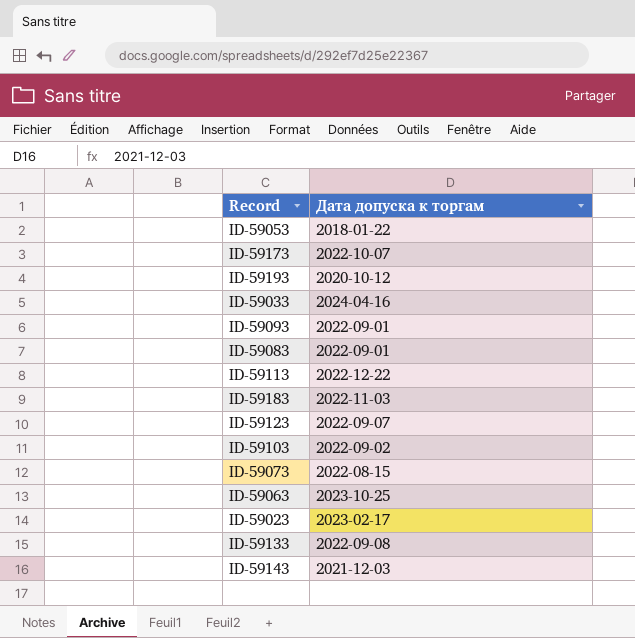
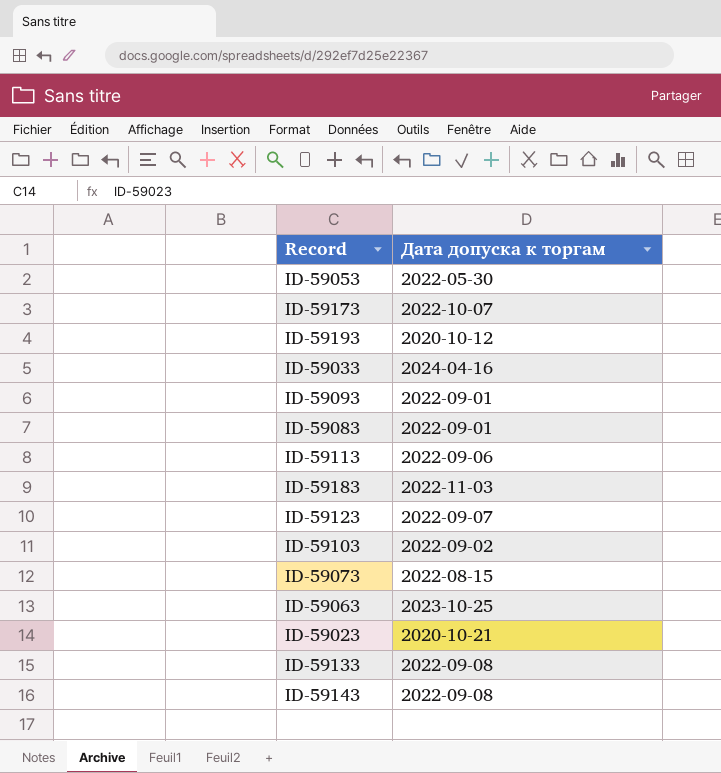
ID-59053 | Дата допуска к торгам: 2018-01-22 -> 2022-05-30
ID-59113 | Дата допуска к торгам: 2022-12-22 -> 2022-09-06
ID-59023 | Дата допуска к торгам: 2023-02-17 -> 2020-10-21
ID-59143 | Дата допуска к торгам: 2021-12-03 -> 2022-09-08

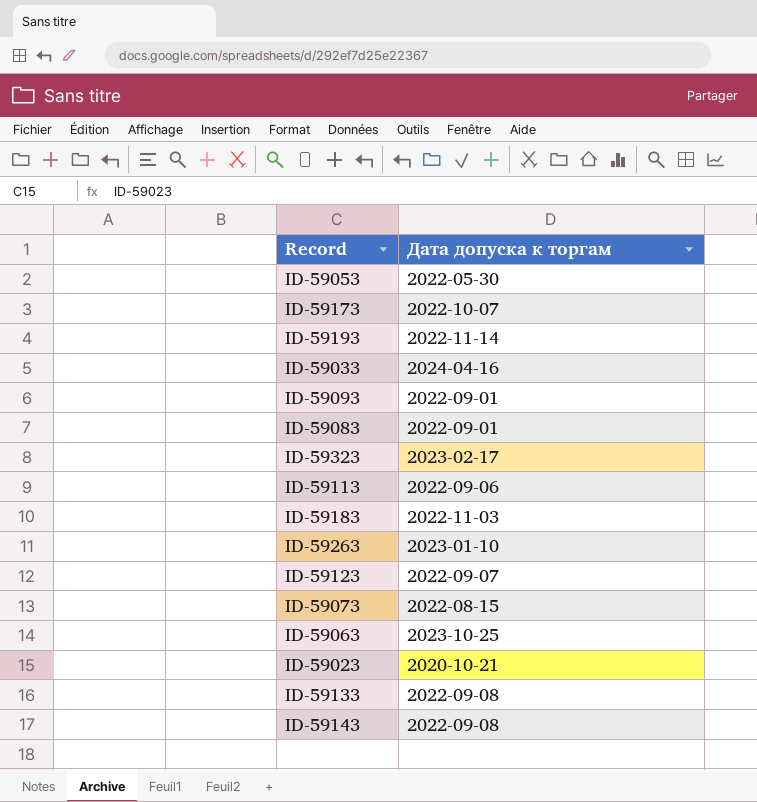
row ID-59103: 2022-09-02 -> none
ID-59193 | Дата допуска к торгам: 2020-10-12 -> 2022-11-14
row ID-59323: none -> 2023-02-17
row ID-59263: none -> 2023-01-10

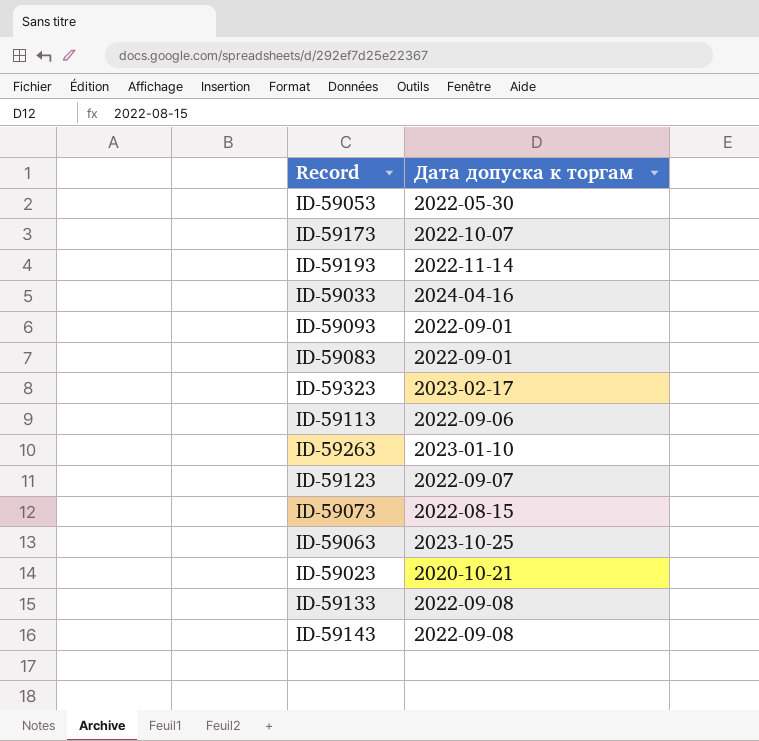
row ID-59183: 2022-11-03 -> none

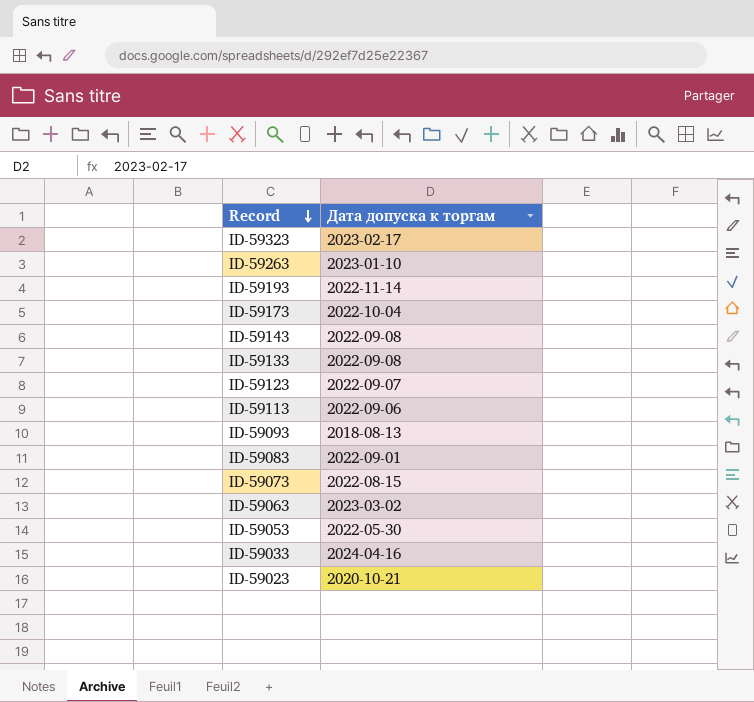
row order: none -> Record descending
ID-59173 | Дата допуска к торгам: 2022-10-07 -> 2022-10-04
ID-59093 | Дата допуска к торгам: 2022-09-01 -> 2018-08-13
ID-59063 | Дата допуска к торгам: 2023-10-25 -> 2023-03-02

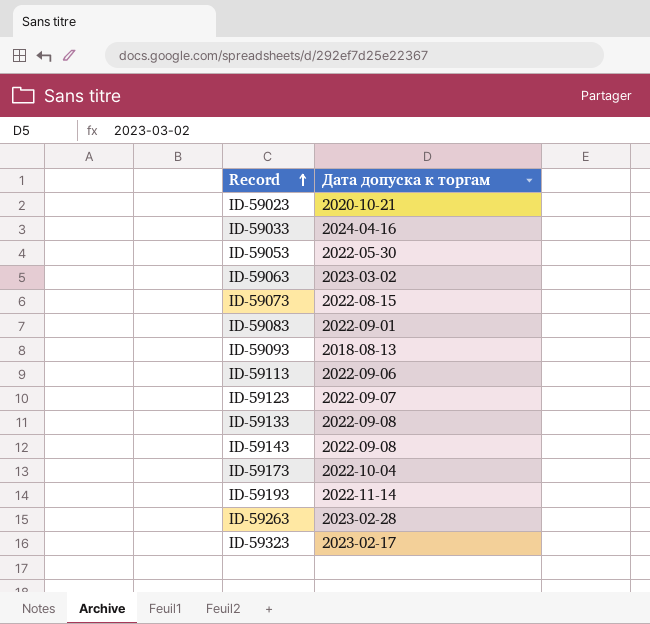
row order: Record descending -> Record ascending
ID-59263 | Дата допуска к торгам: 2023-01-10 -> 2023-02-28

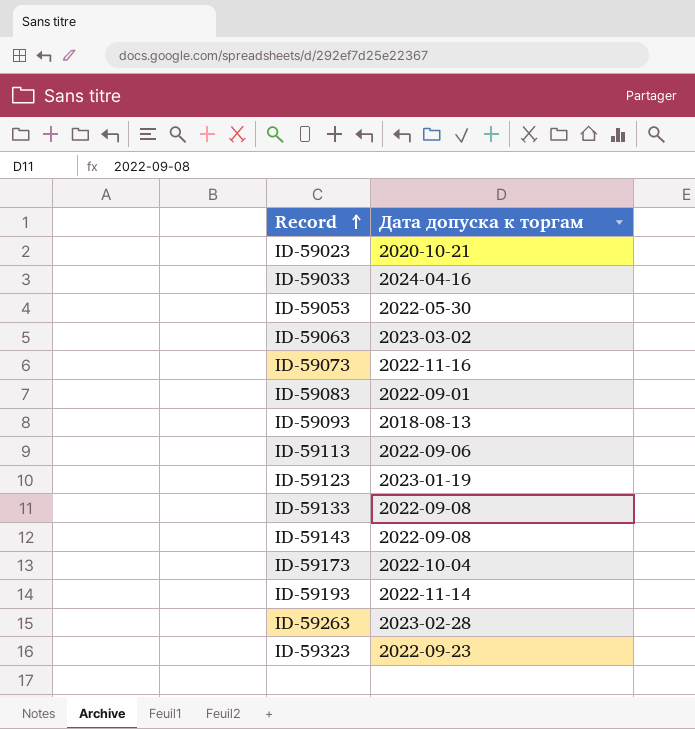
ID-59073 | Дата допуска к торгам: 2022-08-15 -> 2022-11-16
ID-59123 | Дата допуска к торгам: 2022-09-07 -> 2023-01-19
ID-59323 | Дата допуска к торгам: 2023-02-17 -> 2022-09-23

